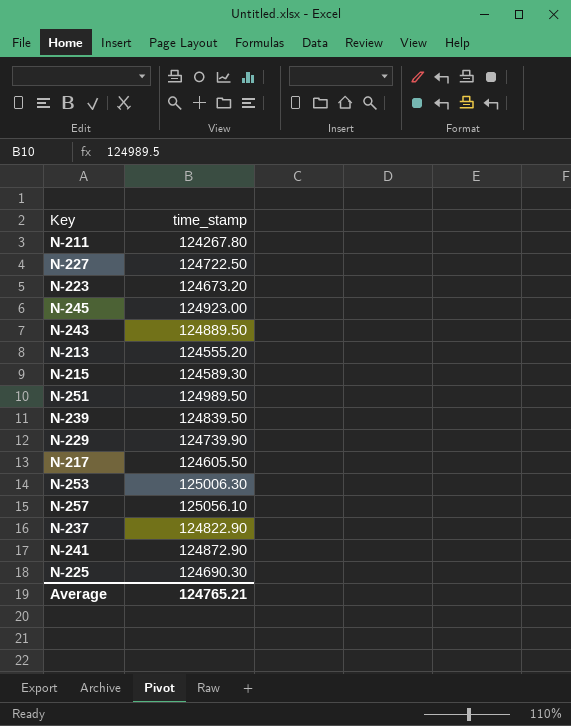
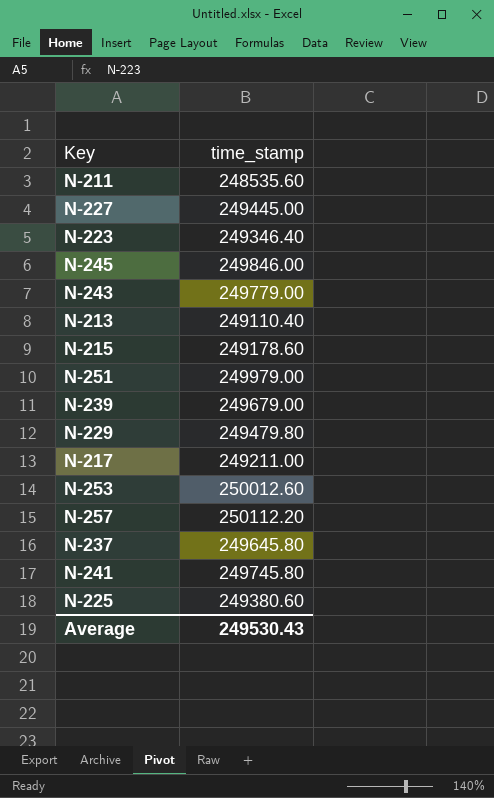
N-211 | time_stamp: 124267.80 -> 248535.60
N-227 | time_stamp: 124722.50 -> 249445.00
N-223 | time_stamp: 124673.20 -> 249346.40
N-245 | time_stamp: 124923.00 -> 249846.00
N-243 | time_stamp: 124889.50 -> 249779.00
N-213 | time_stamp: 124555.20 -> 249110.40
N-215 | time_stamp: 124589.30 -> 249178.60
N-251 | time_stamp: 124989.50 -> 249979.00
N-239 | time_stamp: 124839.50 -> 249679.00
N-229 | time_stamp: 124739.90 -> 249479.80
N-217 | time_stamp: 124605.50 -> 249211.00
N-253 | time_stamp: 125006.30 -> 250012.60
N-257 | time_stamp: 125056.10 -> 250112.20
N-237 | time_stamp: 124822.90 -> 249645.80
N-241 | time_stamp: 124872.90 -> 249745.80
N-225 | time_stamp: 124690.30 -> 249380.60
Average | time_stamp: 124765.21 -> 249530.43

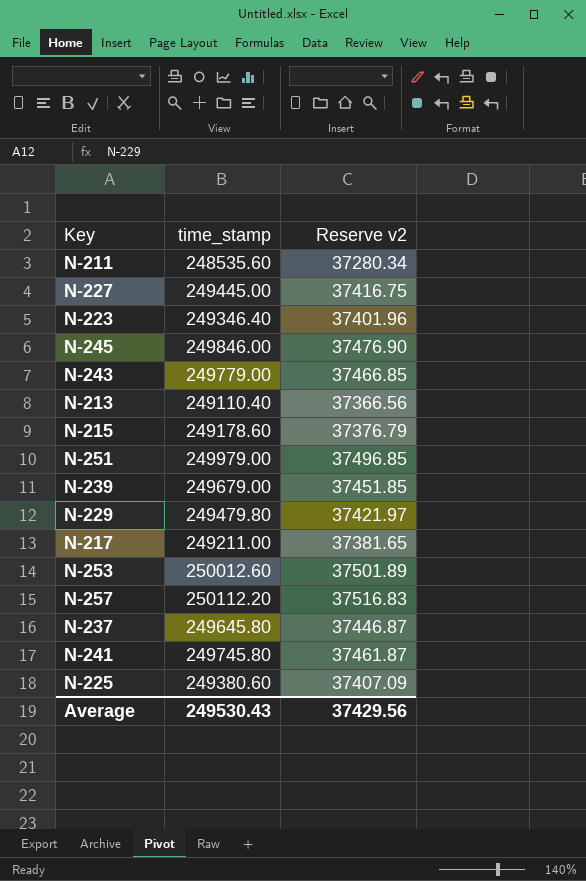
column Reserve v2 | formula: none -> [time_stamp] * 0.15

